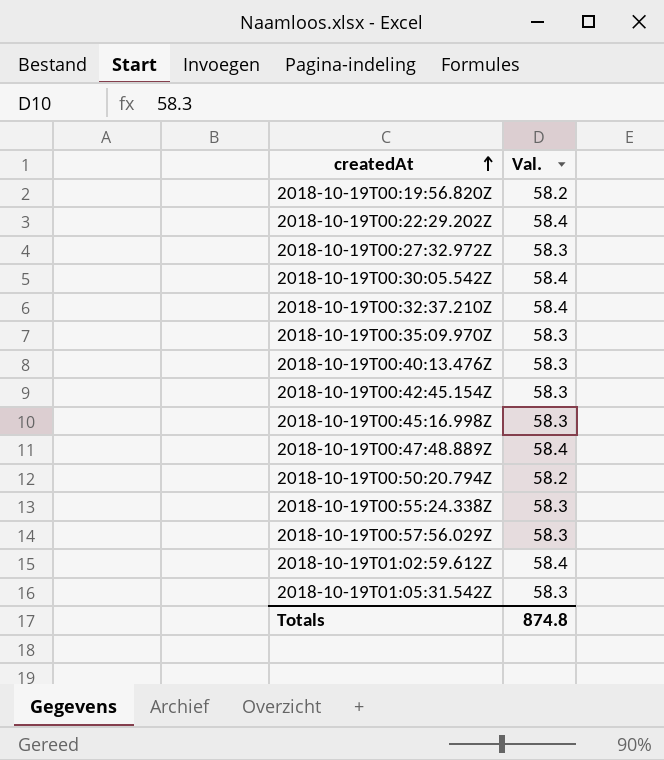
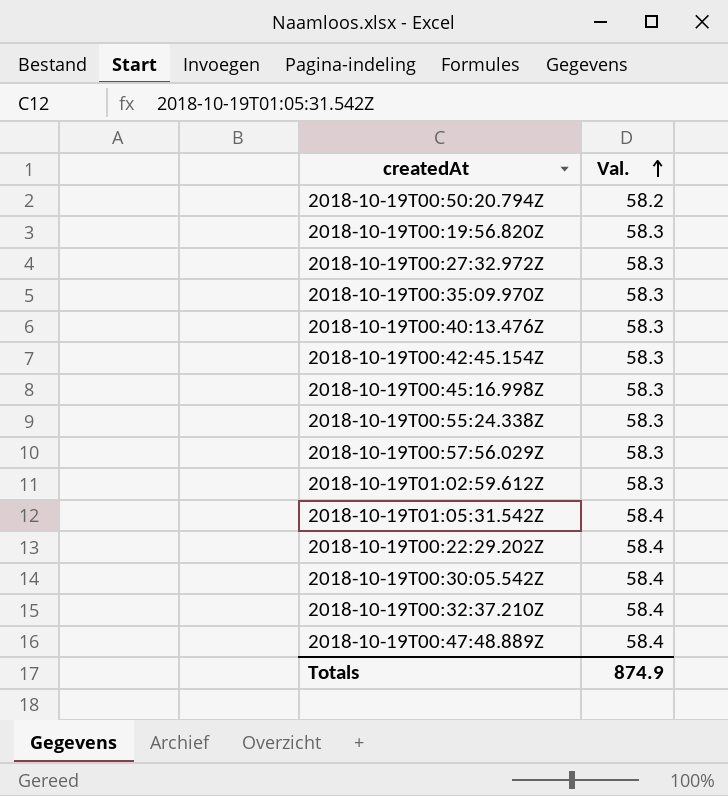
row order: createdAt ascending -> Val. ascending
2018-10-19T00:19:56.820Z | Val.: 58.2 -> 58.3
2018-10-19T01:02:59.612Z | Val.: 58.4 -> 58.3
2018-10-19T01:05:31.542Z | Val.: 58.3 -> 58.4
Totals | Val.: 874.8 -> 874.9

